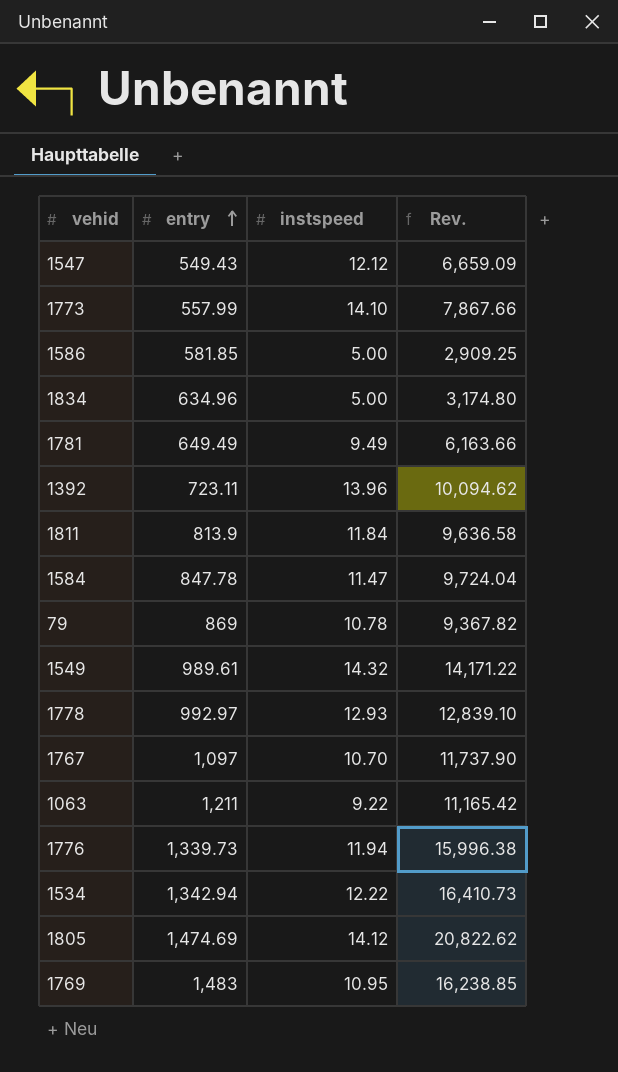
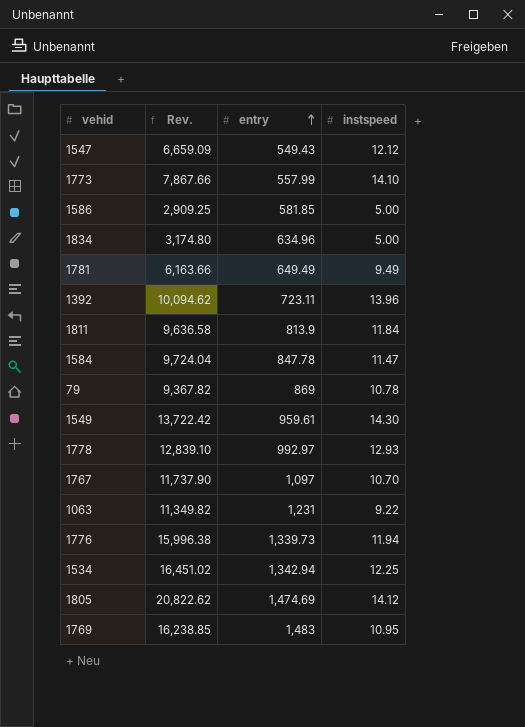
column Rev. | position: 4 -> 2
1549 | Rev.: 14,171.22 -> 13,722.42
1549 | entry: 989.61 -> 959.61
1549 | instspeed: 14.32 -> 14.30
1063 | Rev.: 11,165.42 -> 11,349.82
1063 | entry: 1,211 -> 1,231
1534 | Rev.: 16,410.73 -> 16,451.02
1534 | instspeed: 12.22 -> 12.25

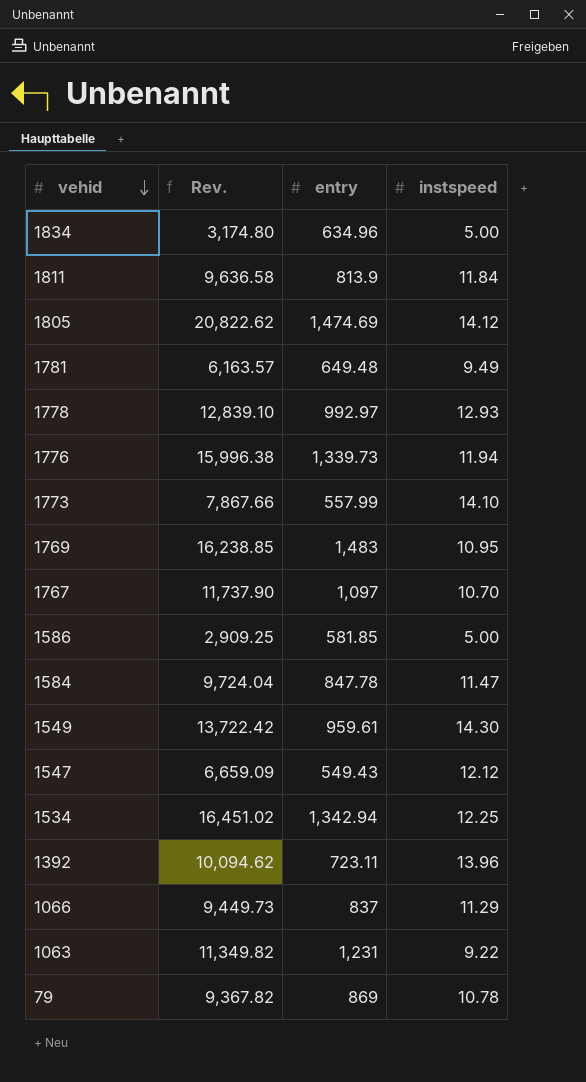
row order: entry ascending -> vehid descending
1781 | Rev.: 6,163.66 -> 6,163.57
1781 | entry: 649.49 -> 649.48
row 1066: none -> 9,449.73 | 837 | 11.29

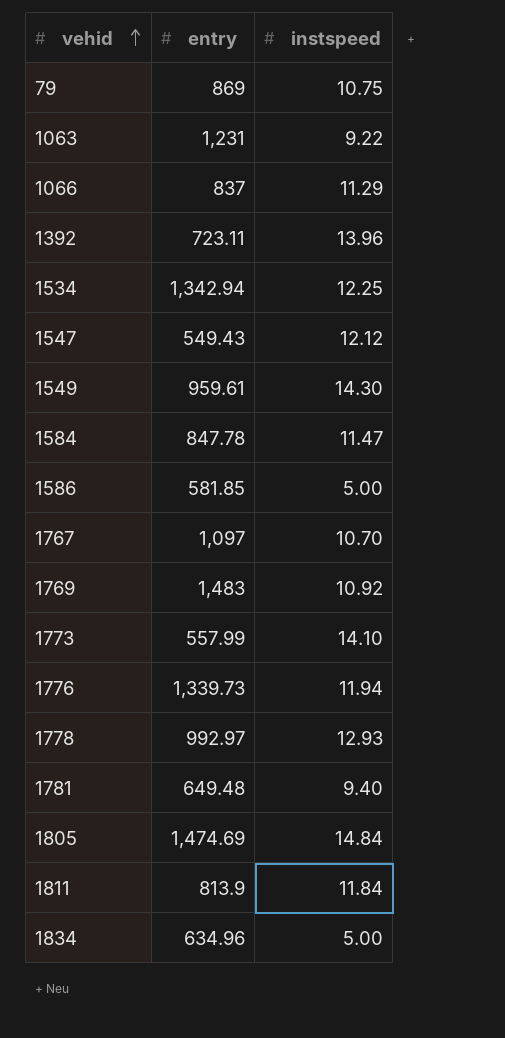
row order: vehid descending -> vehid ascending
column Rev. | formula: [entry] * [instspeed] -> none
79 | instspeed: 10.78 -> 10.75
1769 | instspeed: 10.95 -> 10.92
1781 | instspeed: 9.49 -> 9.40
1805 | instspeed: 14.12 -> 14.84

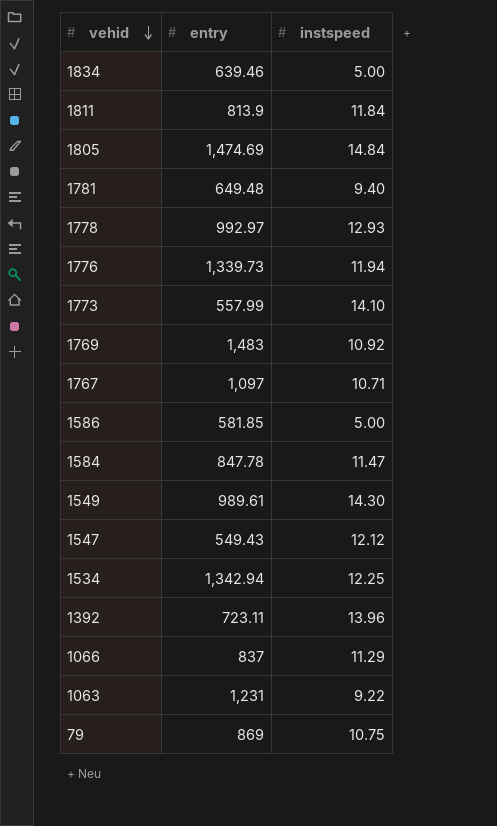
row order: vehid ascending -> vehid descending
1834 | entry: 634.96 -> 639.46
1767 | instspeed: 10.70 -> 10.71
1549 | entry: 959.61 -> 989.61

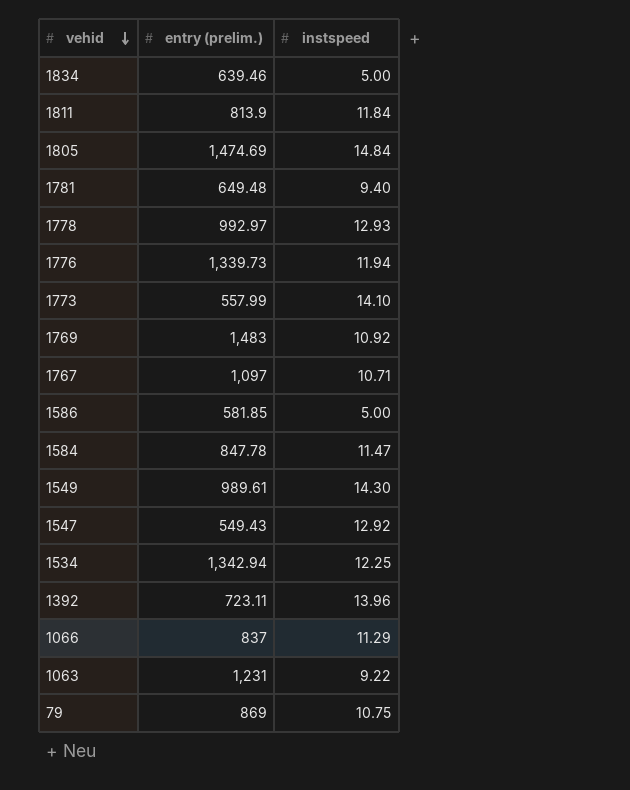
column name: entry -> entry (prelim.)
1547 | instspeed: 12.12 -> 12.92

